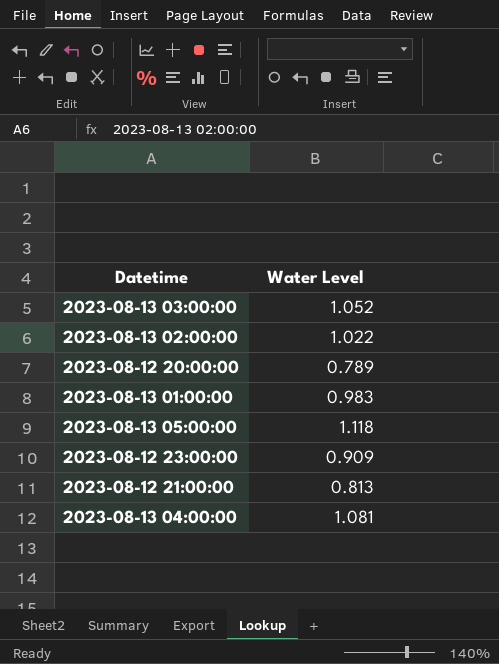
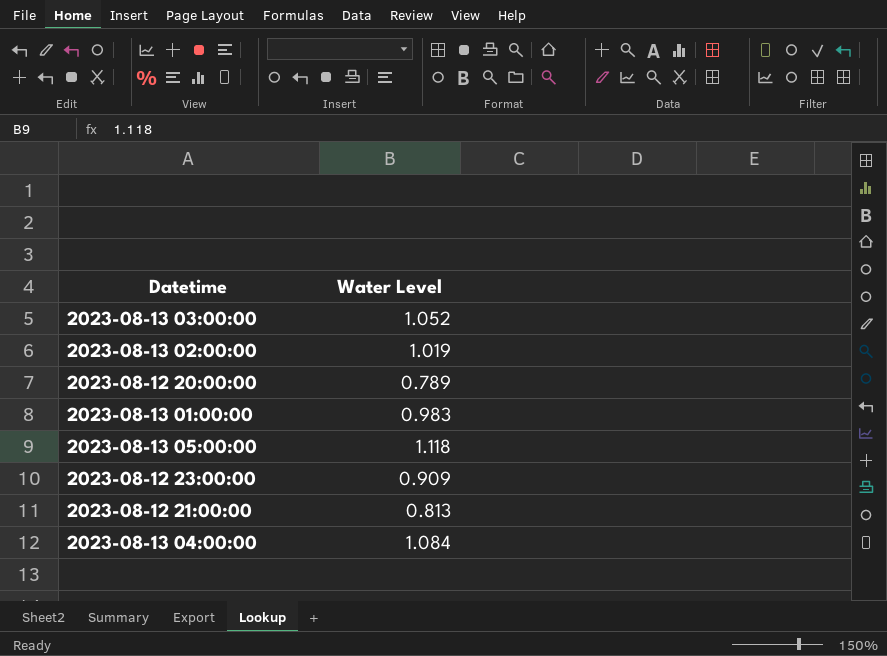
2023-08-13 02:00:00 | Water Level: 1.022 -> 1.019
2023-08-13 04:00:00 | Water Level: 1.081 -> 1.084

